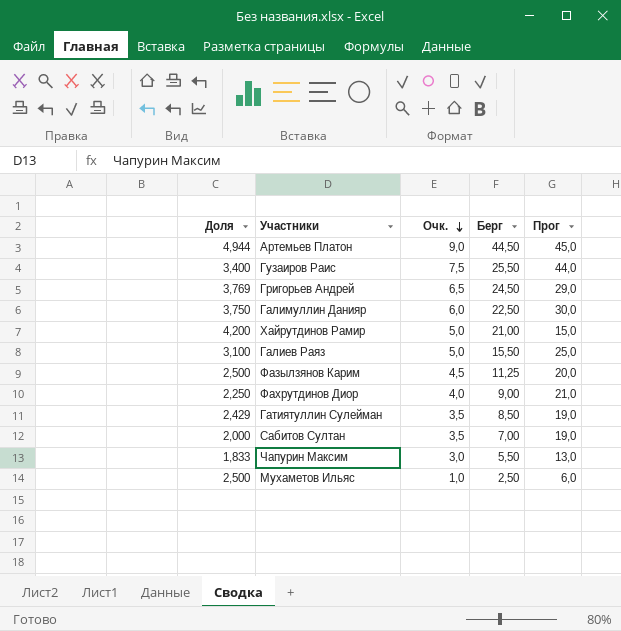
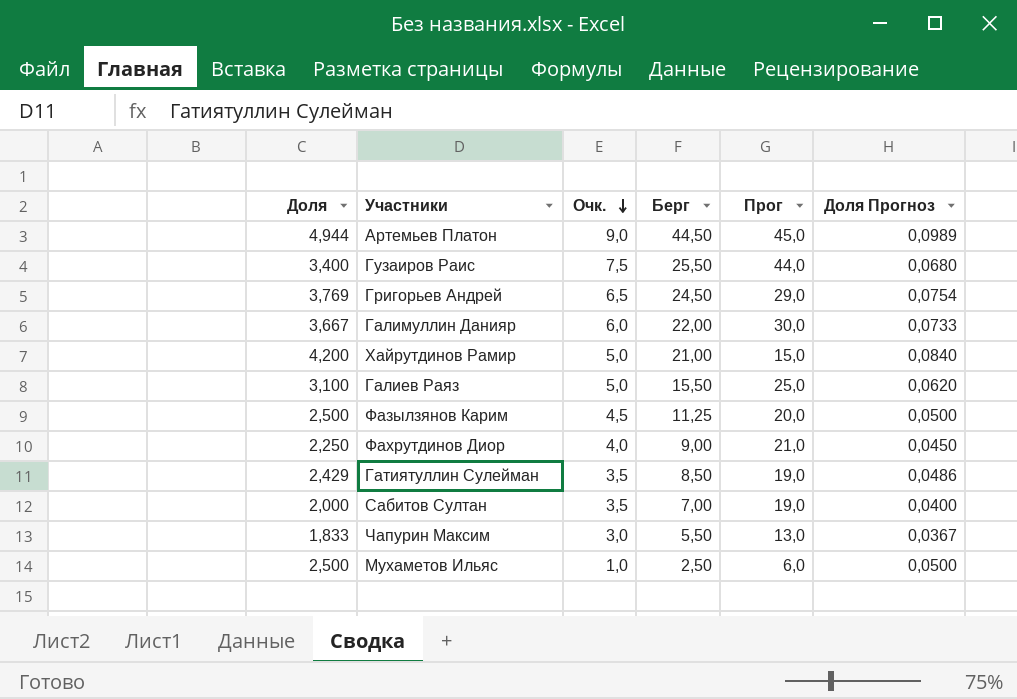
column Доля Прогноз | formula: none -> [Доля] * 0,02
Галимуллин Данияр | Доля: 3,750 -> 3,667
Галимуллин Данияр | Берг: 22,50 -> 22,00

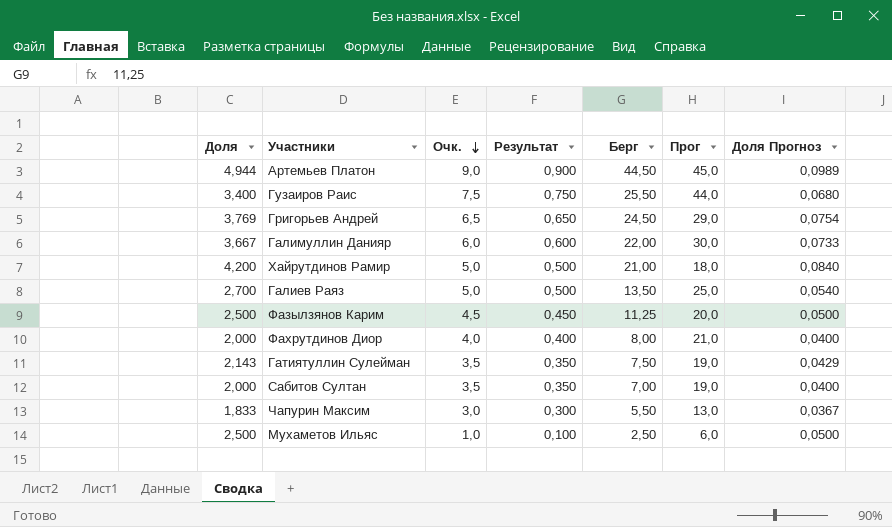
column Результат | formula: none -> [Очк.] * 0,1
Хайрутдинов Рамир | Прог: 15,0 -> 18,0
Галиев Раяз | Доля: 3,100 -> 2,700
Галиев Раяз | Берг: 15,50 -> 13,50
Галиев Раяз | Доля Прогноз: 0,0620 -> 0,0540
Фахрутдинов Диор | Доля: 2,250 -> 2,000
Фахрутдинов Диор | Берг: 9,00 -> 8,00
Фахрутдинов Диор | Доля Прогноз: 0,0450 -> 0,0400
Гатиятуллин Сулейман | Доля: 2,429 -> 2,143
Гатиятуллин Сулейман | Берг: 8,50 -> 7,50
Гатиятуллин Сулейман | Доля Прогноз: 0,0486 -> 0,0429

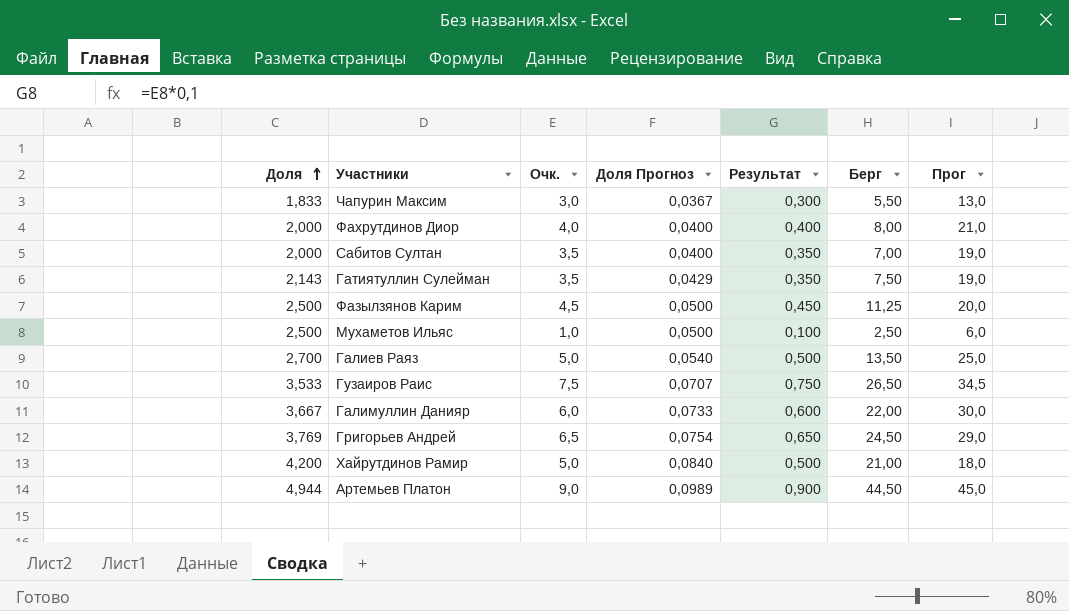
row order: Очк. descending -> Доля ascending
column Доля Прогноз | position: 7 -> 4
Гузаиров Раис | Доля: 3,400 -> 3,533
Гузаиров Раис | Доля Прогноз: 0,0680 -> 0,0707
Гузаиров Раис | Берг: 25,50 -> 26,50
Гузаиров Раис | Прог: 44,0 -> 34,5

